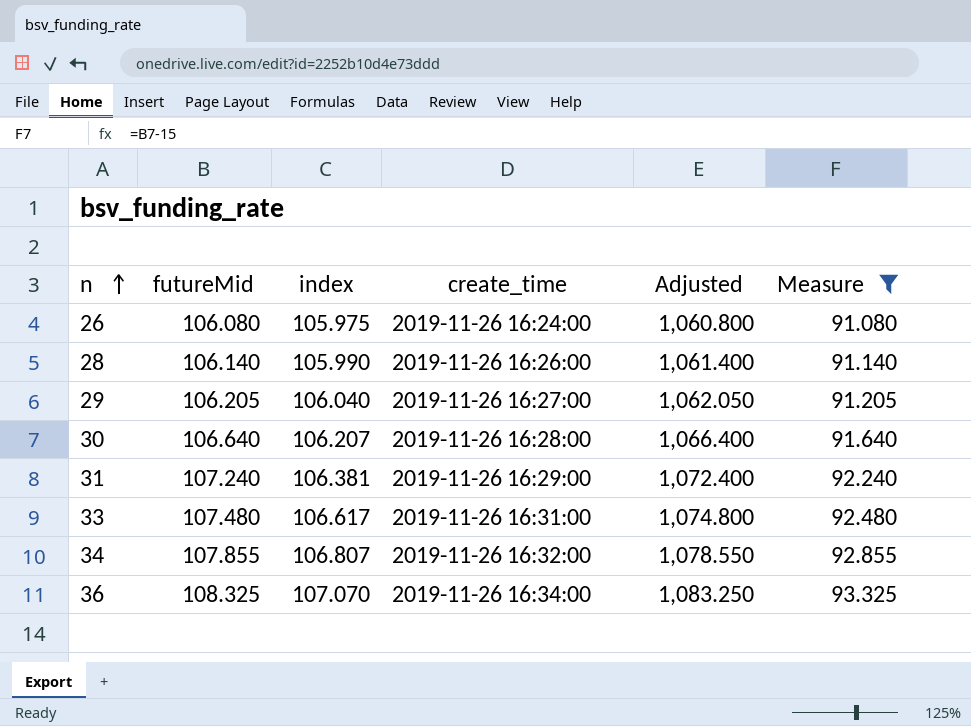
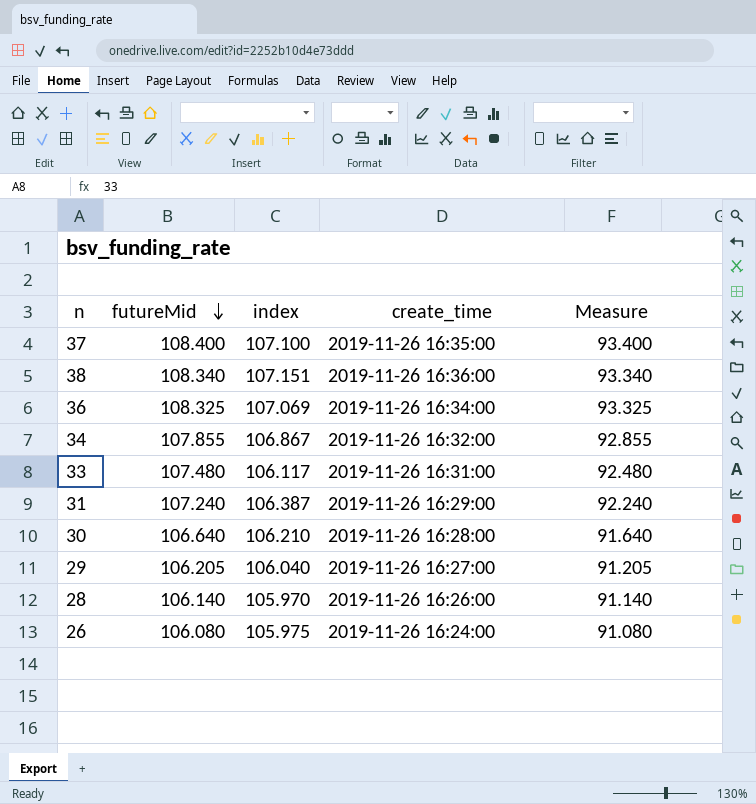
filter: Measure <= 93.325 -> none
row order: n ascending -> futureMid descending
column Adjusted | formula: [futureMid] * 10 -> none
36 | index: 107.070 -> 107.069
34 | index: 106.807 -> 106.867
33 | index: 106.617 -> 106.117
31 | index: 106.381 -> 106.387
30 | index: 106.207 -> 106.210
28 | index: 105.990 -> 105.970

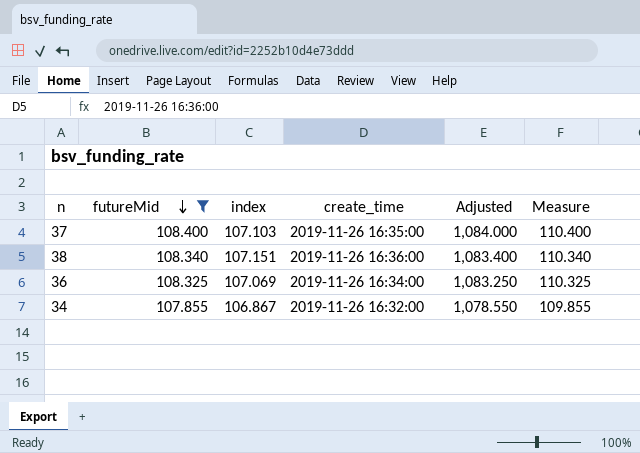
filter: none -> futureMid >= 107.855
column Adjusted | formula: none -> [futureMid] * 10
column Measure | formula: [futureMid] - 15 -> [futureMid] + 2
37 | index: 107.100 -> 107.103

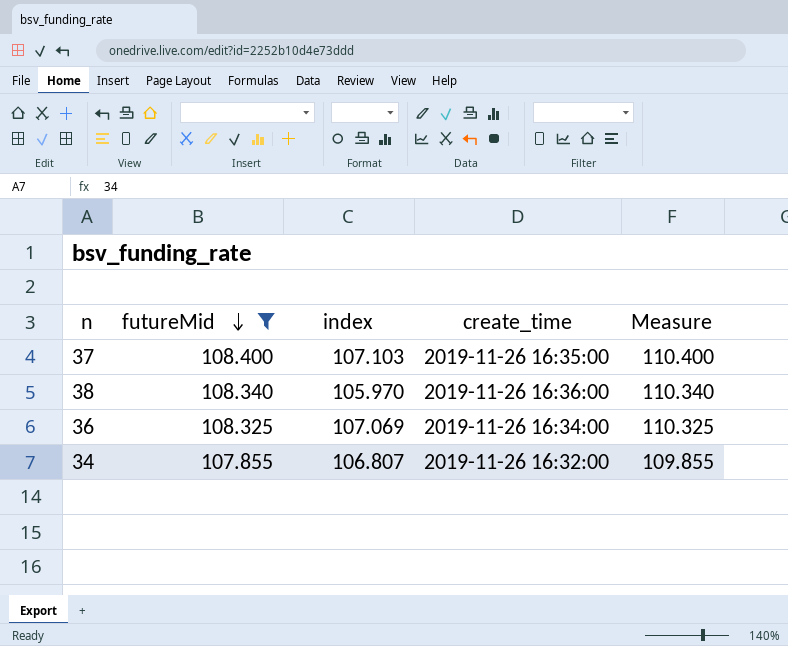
column Adjusted | formula: [futureMid] * 10 -> none
38 | index: 107.151 -> 105.970
34 | index: 106.867 -> 106.807

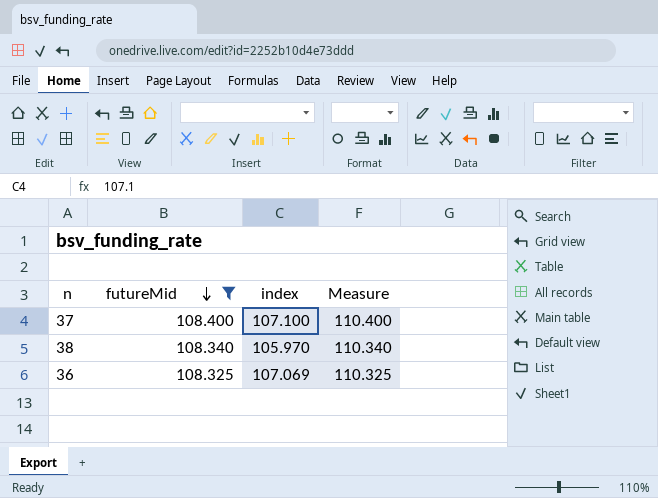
column create_time | position: 4 -> none
row 34: 107.855 | 106.807 | 2019-11-26 16:32:00 | 109.855 -> none
37 | index: 107.103 -> 107.100

